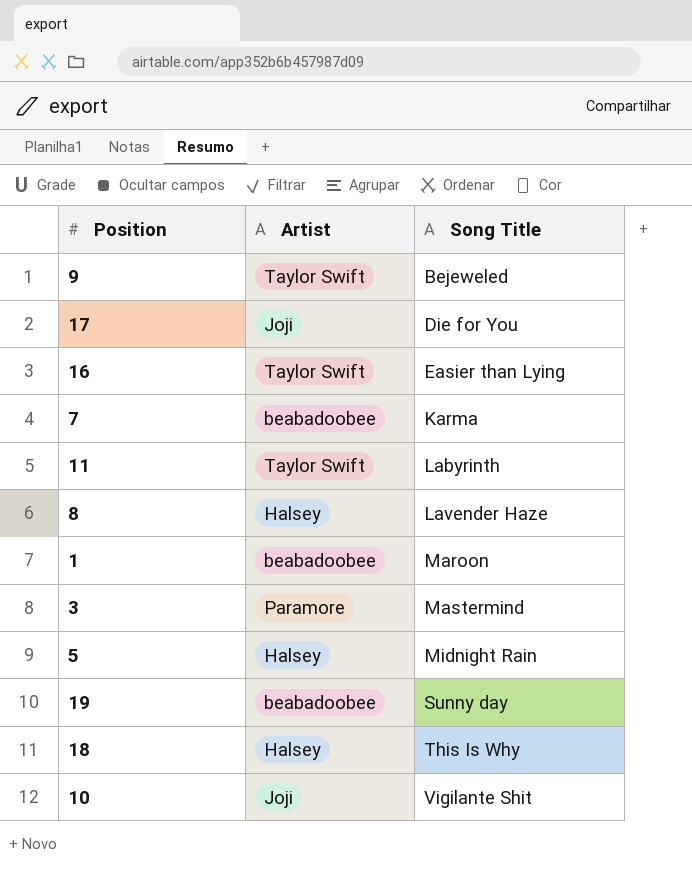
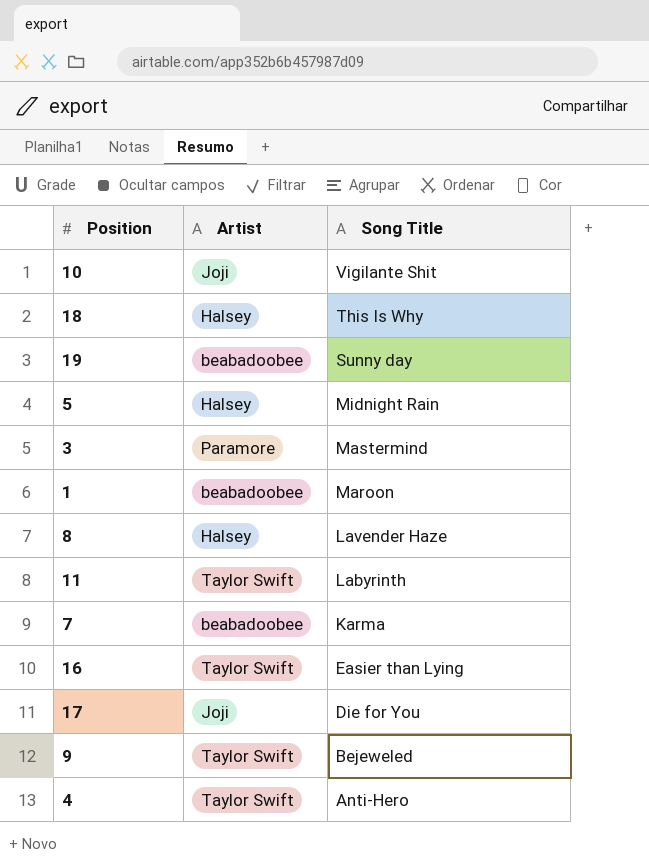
row order: Song Title ascending -> Song Title descending
row 4: none -> Taylor Swift | Anti-Hero

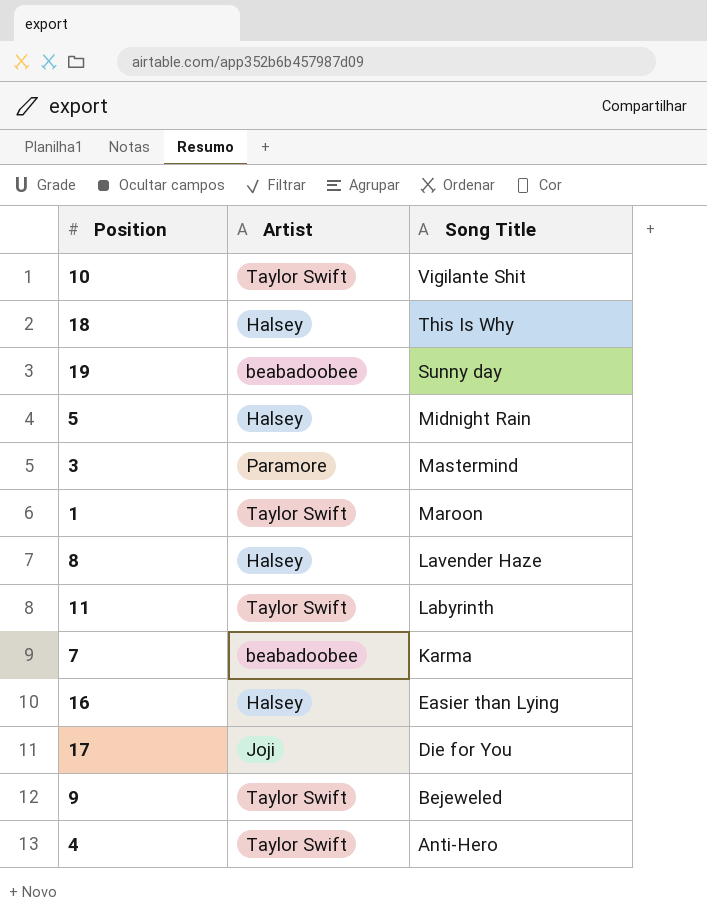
10 | Artist: Joji -> Taylor Swift
1 | Artist: beabadoobee -> Taylor Swift
16 | Artist: Taylor Swift -> Halsey

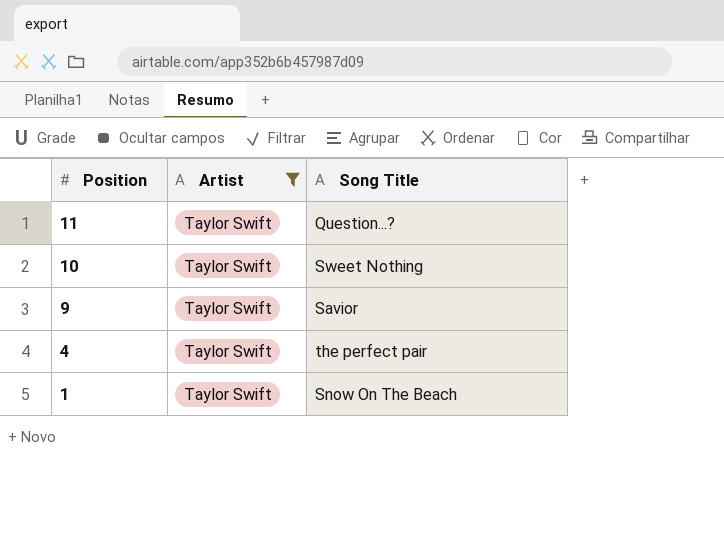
filter: none -> Artist = Taylor Swift
row order: Song Title descending -> Position descending
11 | Song Title: Labyrinth -> Question...?
10 | Song Title: Vigilante Shit -> Sweet Nothing
9 | Song Title: Bejeweled -> Savior
4 | Song Title: Anti-Hero -> the perfect pair
1 | Song Title: Maroon -> Snow On The Beach

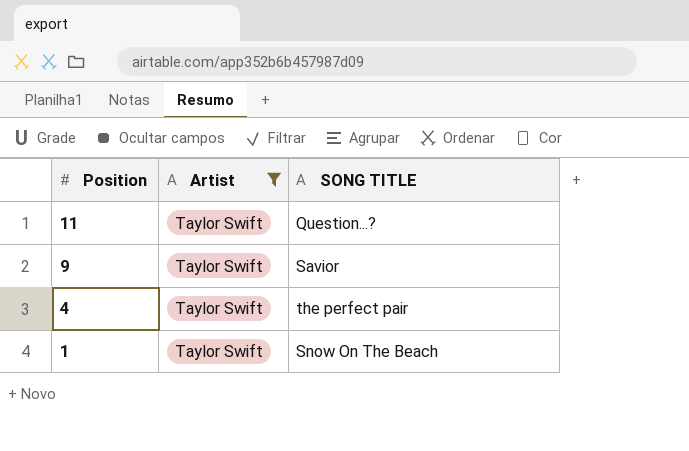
column name: Song Title -> SONG TITLE
row 10: Taylor Swift | Sweet Nothing -> none

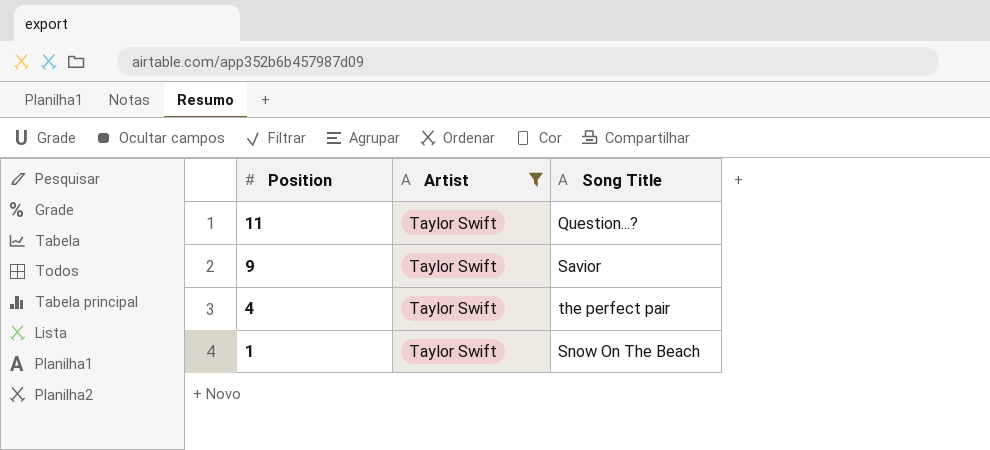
column name: SONG TITLE -> Song Title

